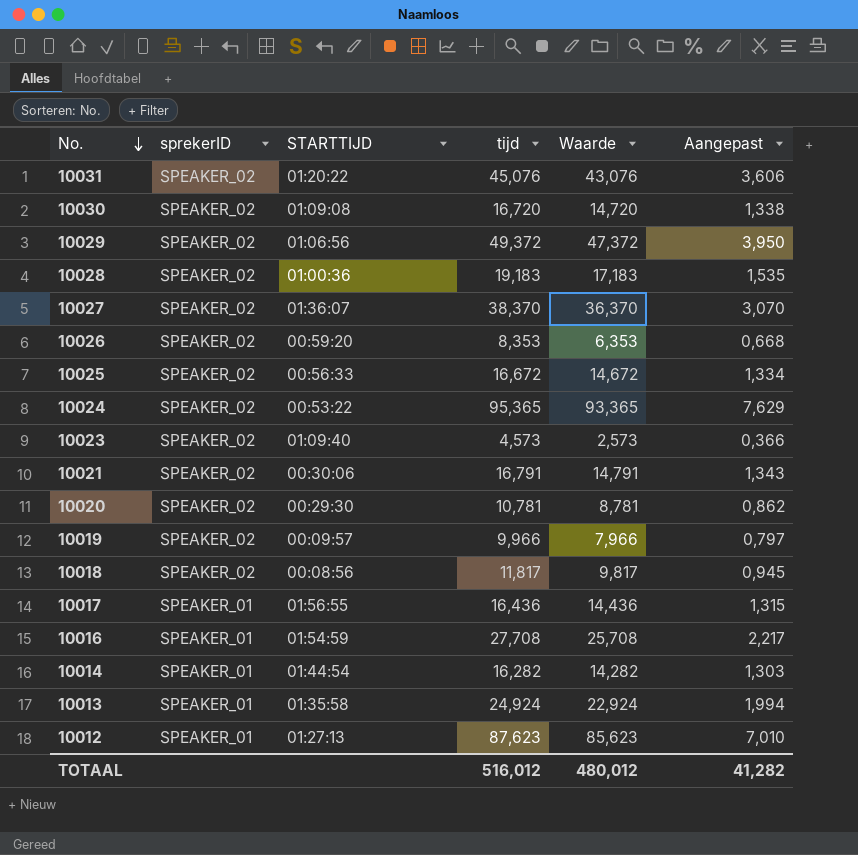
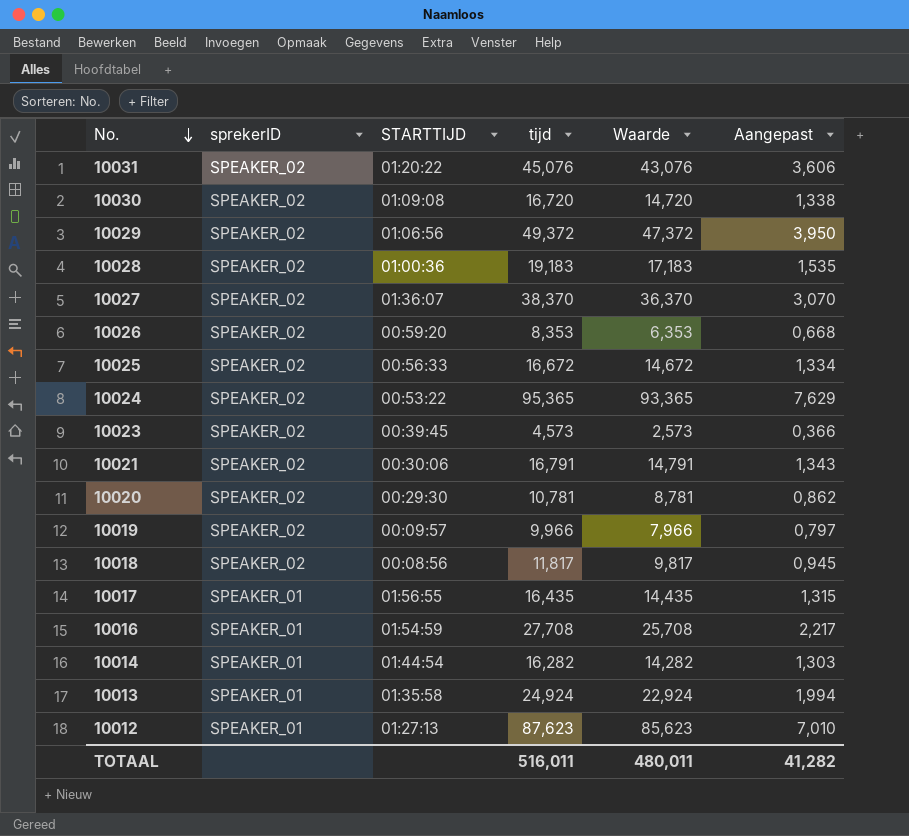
10023 | STARTTIJD: 01:09:40 -> 00:39:45
10017 | tijd: 16,436 -> 16,435
10017 | Waarde: 14,436 -> 14,435
TOTAAL | tijd: 516,012 -> 516,011
TOTAAL | Waarde: 480,012 -> 480,011

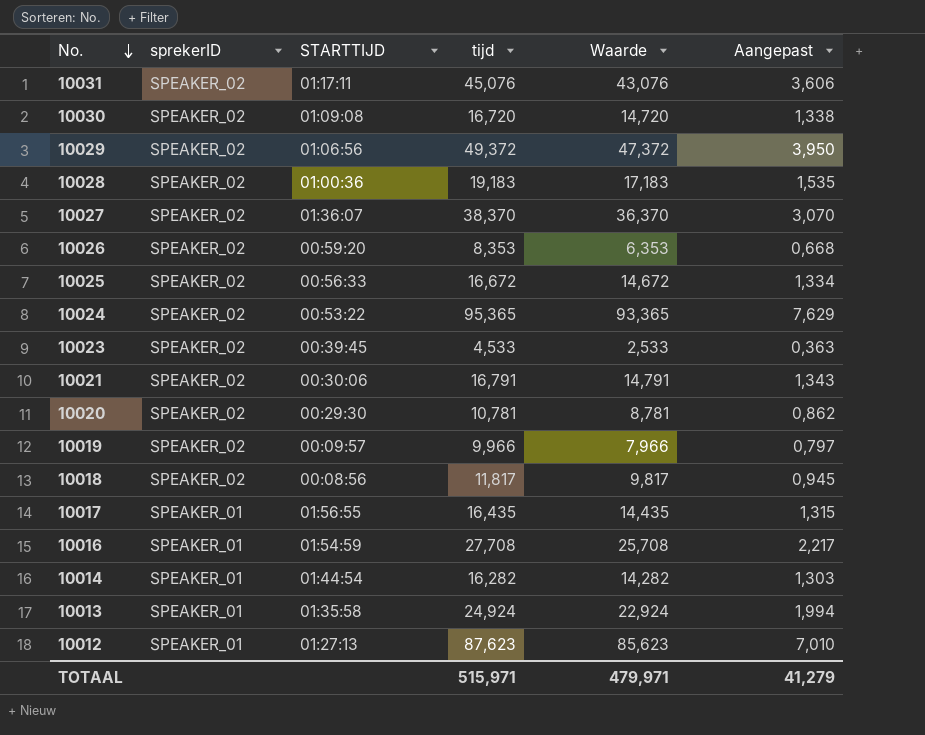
10031 | STARTTIJD: 01:20:22 -> 01:17:11
10023 | tijd: 4,573 -> 4,533
10023 | Waarde: 2,573 -> 2,533
10023 | Aangepast: 0,366 -> 0,363
TOTAAL | tijd: 516,011 -> 515,971
TOTAAL | Waarde: 480,011 -> 479,971
TOTAAL | Aangepast: 41,282 -> 41,279

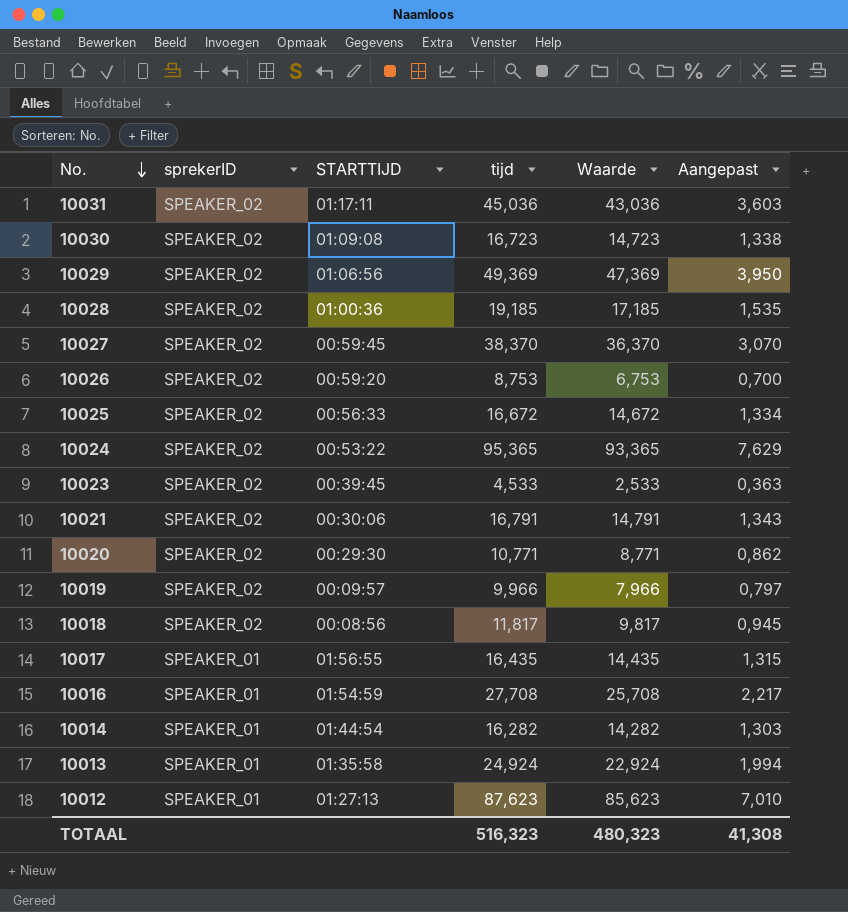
10031 | tijd: 45,076 -> 45,036
10031 | Waarde: 43,076 -> 43,036
10031 | Aangepast: 3,606 -> 3,603
10030 | tijd: 16,720 -> 16,723
10030 | Waarde: 14,720 -> 14,723
10029 | tijd: 49,372 -> 49,369
10029 | Waarde: 47,372 -> 47,369
10028 | tijd: 19,183 -> 19,185
10028 | Waarde: 17,183 -> 17,185
10027 | STARTTIJD: 01:36:07 -> 00:59:45
10026 | tijd: 8,353 -> 8,753
10026 | Waarde: 6,353 -> 6,753
10026 | Aangepast: 0,668 -> 0,700
10020 | tijd: 10,781 -> 10,771
10020 | Waarde: 8,781 -> 8,771
TOTAAL | tijd: 515,971 -> 516,323
TOTAAL | Waarde: 479,971 -> 480,323
TOTAAL | Aangepast: 41,279 -> 41,308

